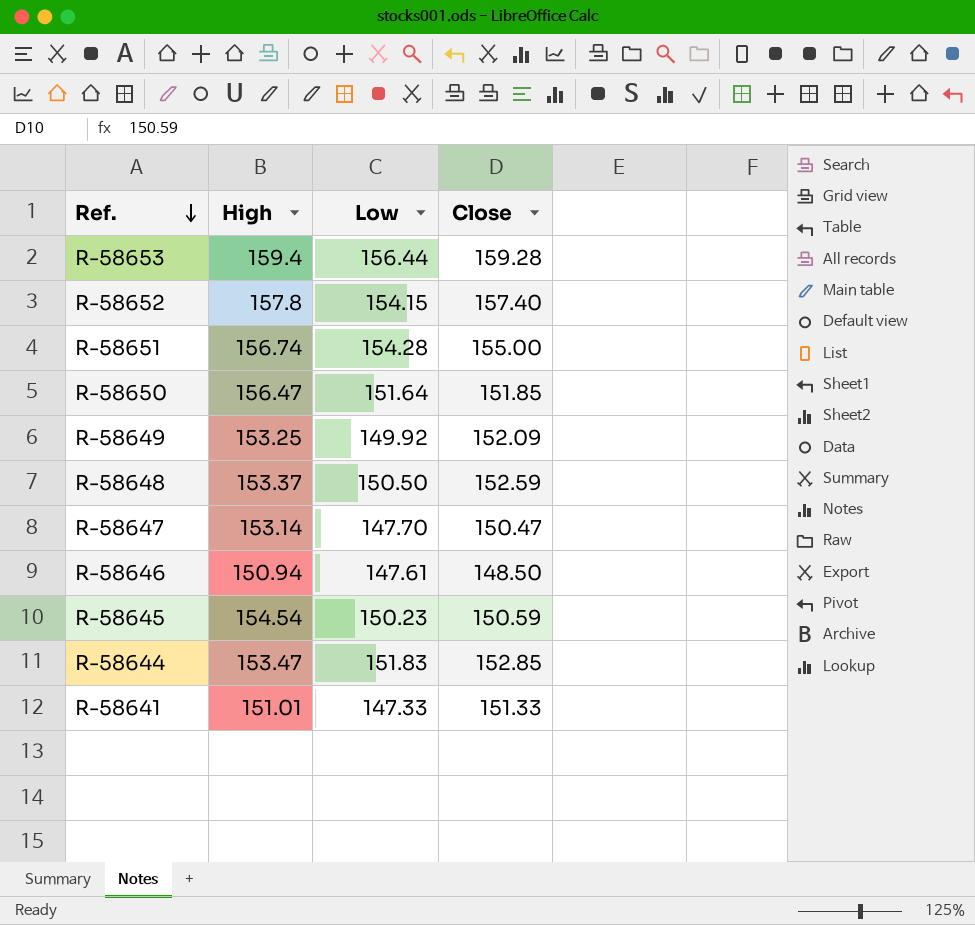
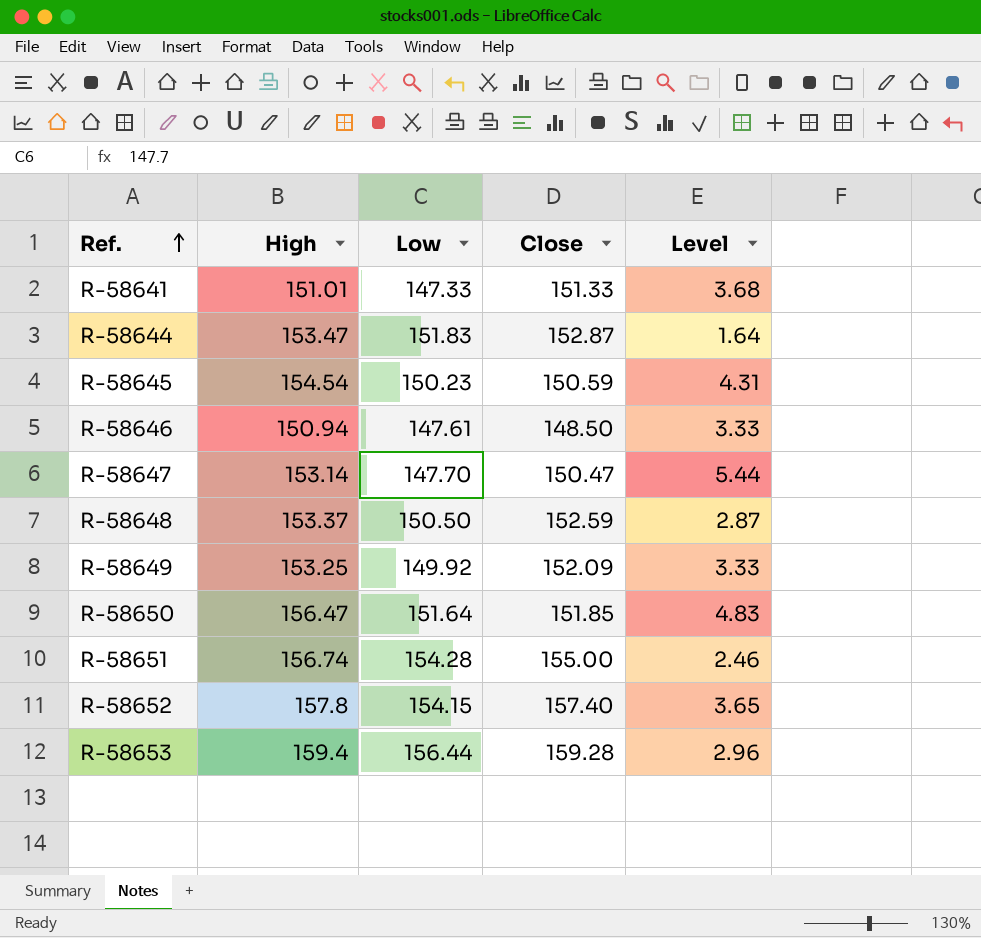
row order: Ref. descending -> Ref. ascending
column Level | formula: none -> [High] - [Low]
R-58644 | Close: 152.85 -> 152.87

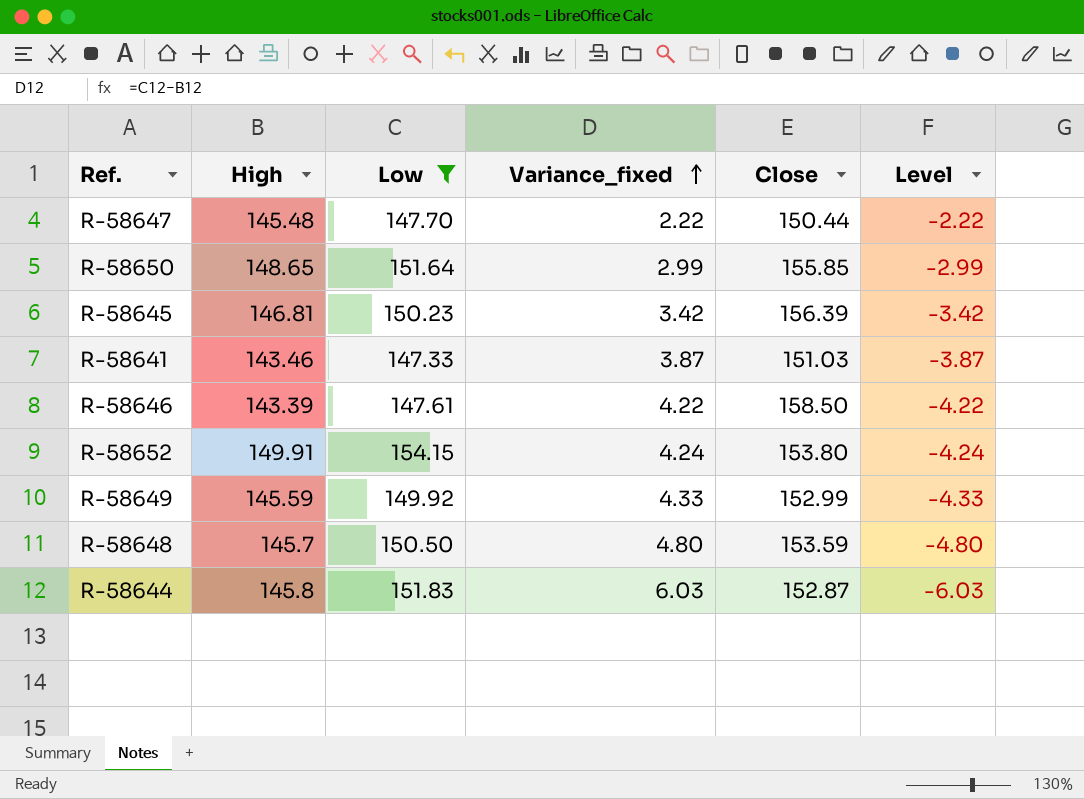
filter: none -> Low <= 154.15
row order: Ref. ascending -> Variance_fixed ascending
column Variance_fixed | formula: none -> [Low] - [High]
R-58647 | High: 153.14 -> 145.48
R-58647 | Close: 150.47 -> 150.44
R-58647 | Level: 5.44 -> -2.22
R-58650 | High: 156.47 -> 148.65
R-58650 | Close: 151.85 -> 155.85
R-58650 | Level: 4.83 -> -2.99
R-58645 | High: 154.54 -> 146.81
R-58645 | Close: 150.59 -> 156.39
R-58645 | Level: 4.31 -> -3.42
R-58641 | High: 151.01 -> 143.46
R-58641 | Close: 151.33 -> 151.03
R-58641 | Level: 3.68 -> -3.87
R-58646 | High: 150.94 -> 143.39
R-58646 | Close: 148.50 -> 158.50
R-58646 | Level: 3.33 -> -4.22
R-58652 | High: 157.8 -> 149.91
R-58652 | Close: 157.40 -> 153.80
R-58652 | Level: 3.65 -> -4.24
R-58649 | High: 153.25 -> 145.59
R-58649 | Close: 152.09 -> 152.99
R-58649 | Level: 3.33 -> -4.33
R-58648 | High: 153.37 -> 145.7
R-58648 | Close: 152.59 -> 153.59
R-58648 | Level: 2.87 -> -4.80
R-58644 | High: 153.47 -> 145.8
R-58644 | Level: 1.64 -> -6.03

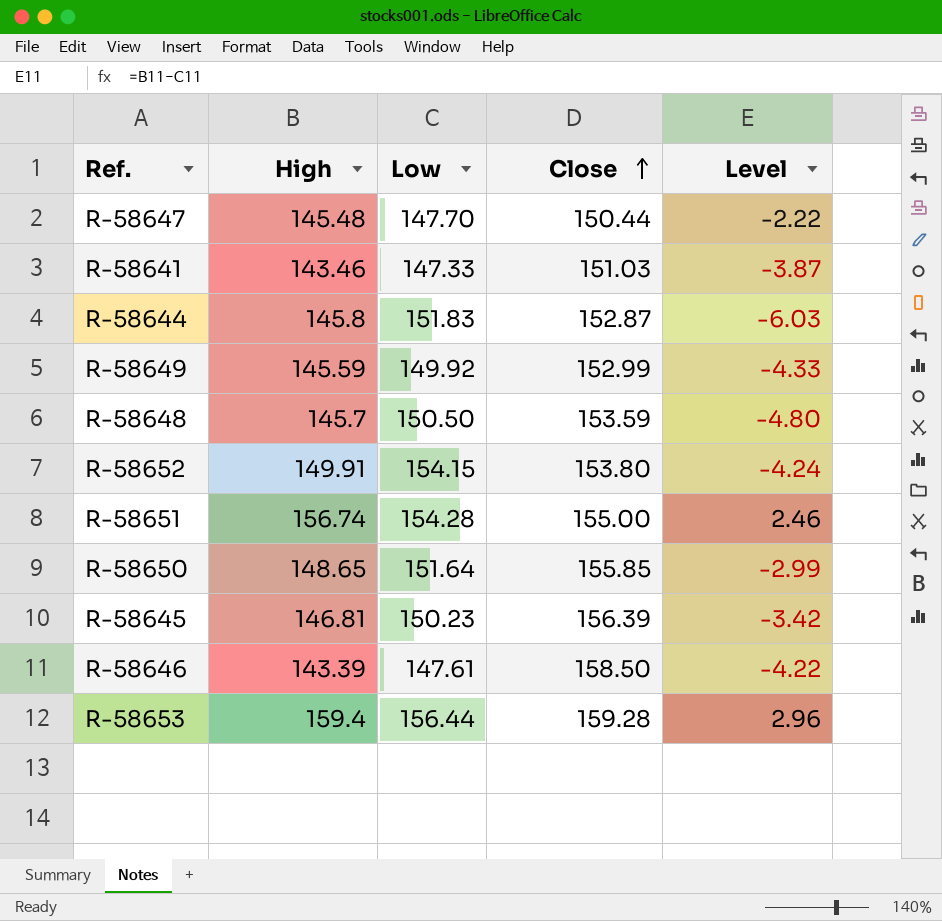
filter: Low <= 154.15 -> none
row order: Variance_fixed ascending -> Close ascending
column Variance_fixed | formula: [Low] - [High] -> none

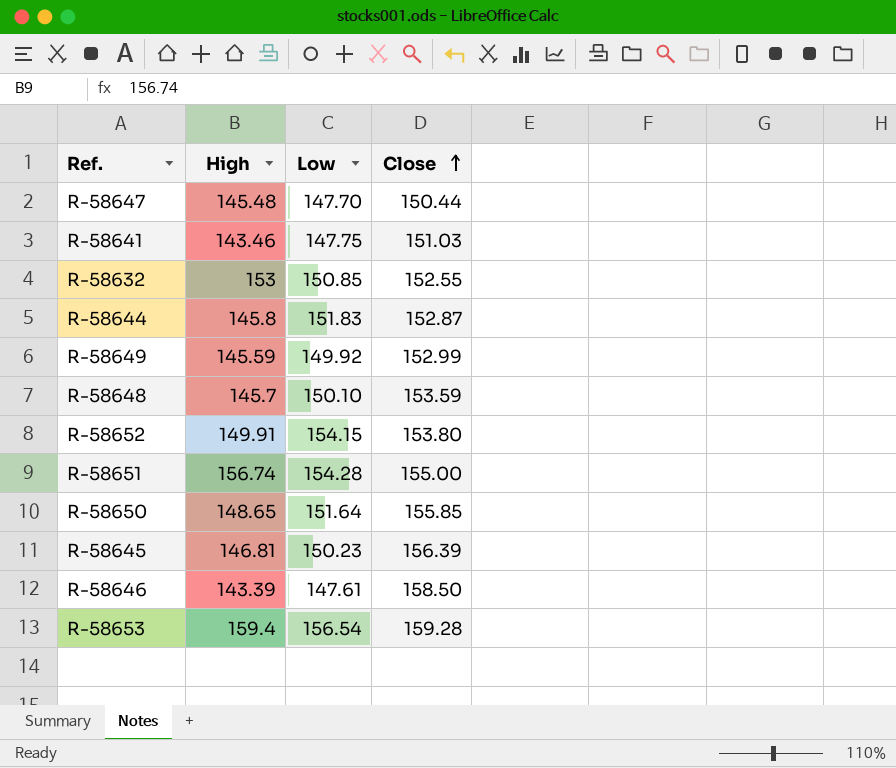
column Level | formula: [High] - [Low] -> none
R-58641 | Low: 147.33 -> 147.75
row R-58632: none -> 153 | 150.85 | 152.55
R-58648 | Low: 150.50 -> 150.10
R-58653 | Low: 156.44 -> 156.54

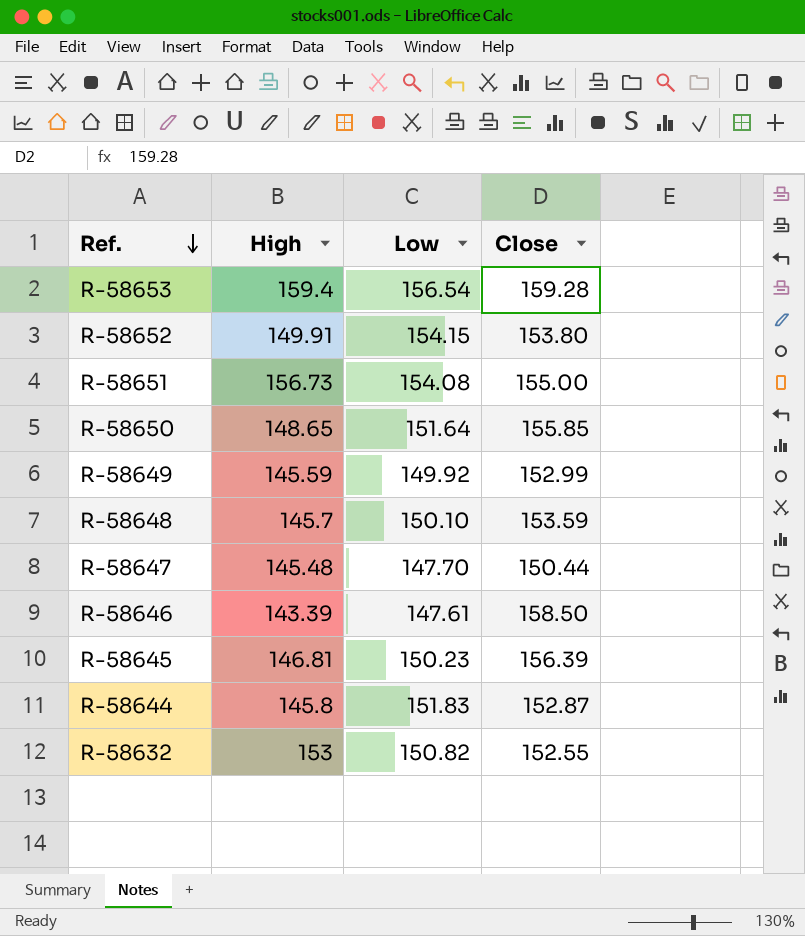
row order: Close ascending -> Ref. descending
row R-58641: 143.46 | 147.75 | 151.03 -> none
R-58651 | High: 156.74 -> 156.73
R-58651 | Low: 154.28 -> 154.08
R-58632 | Low: 150.85 -> 150.82

